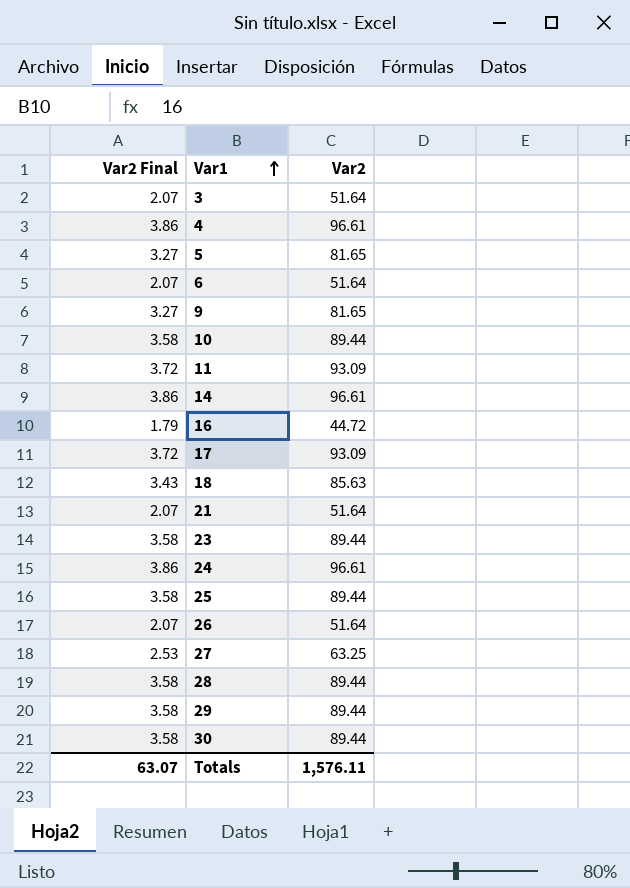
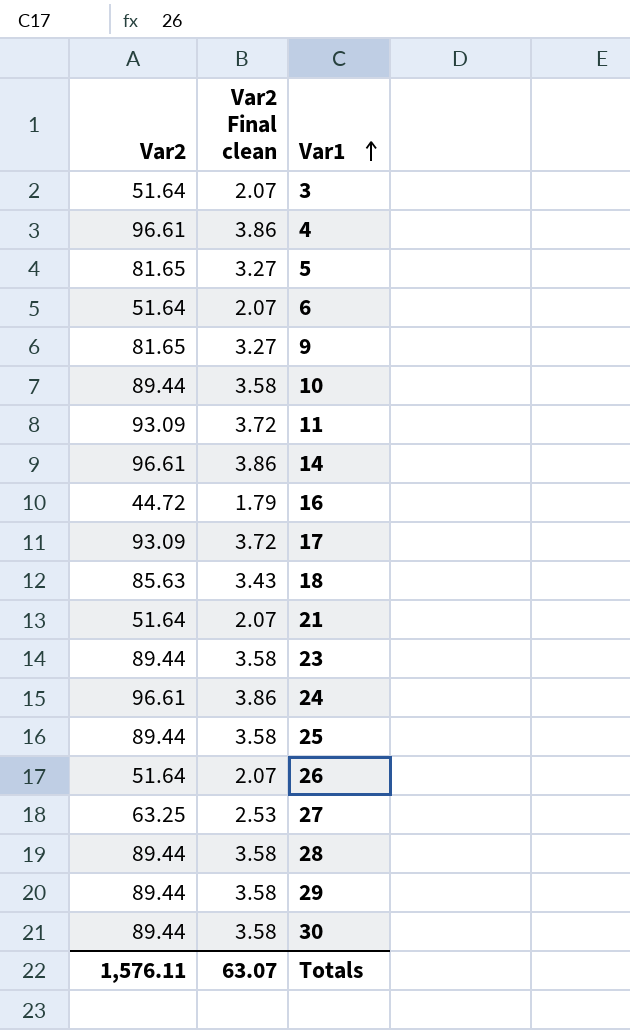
column Var2 | position: 3 -> 1
column name: Var2 Final -> Var2 Final clean

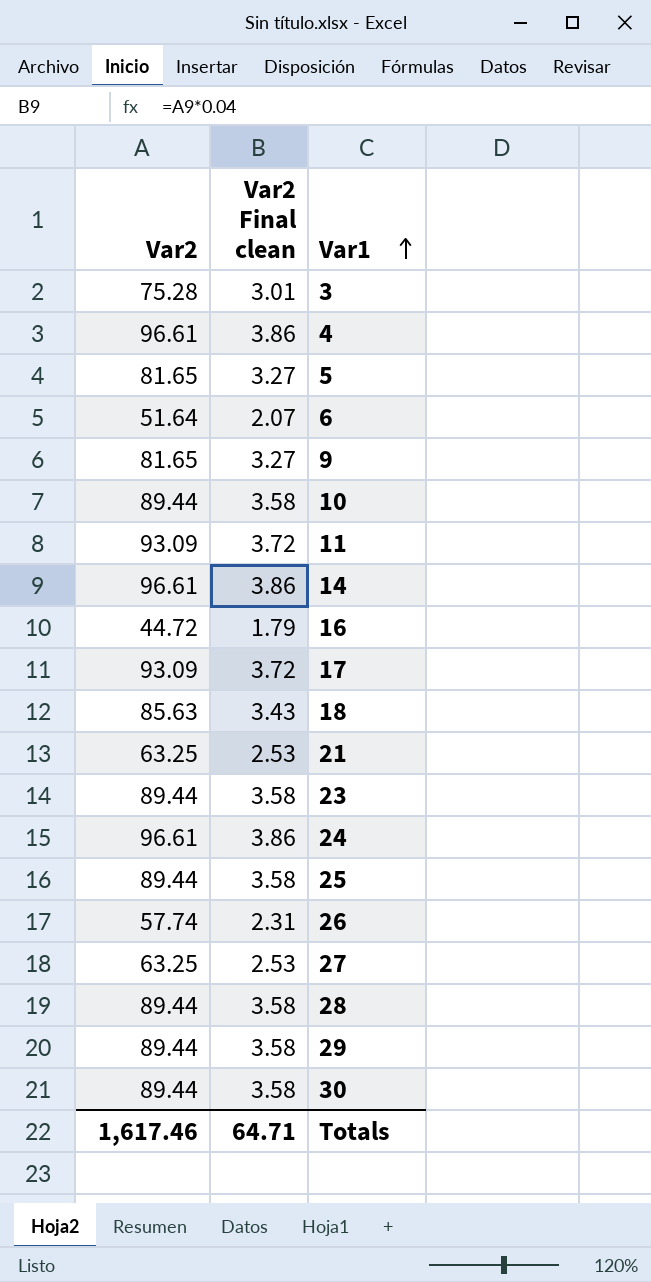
3 | Var2: 51.64 -> 75.28
3 | Var2 Final clean: 2.07 -> 3.01
21 | Var2: 51.64 -> 63.25
21 | Var2 Final clean: 2.07 -> 2.53
26 | Var2: 51.64 -> 57.74
26 | Var2 Final clean: 2.07 -> 2.31
Totals | Var2: 1,576.11 -> 1,617.46
Totals | Var2 Final clean: 63.07 -> 64.71

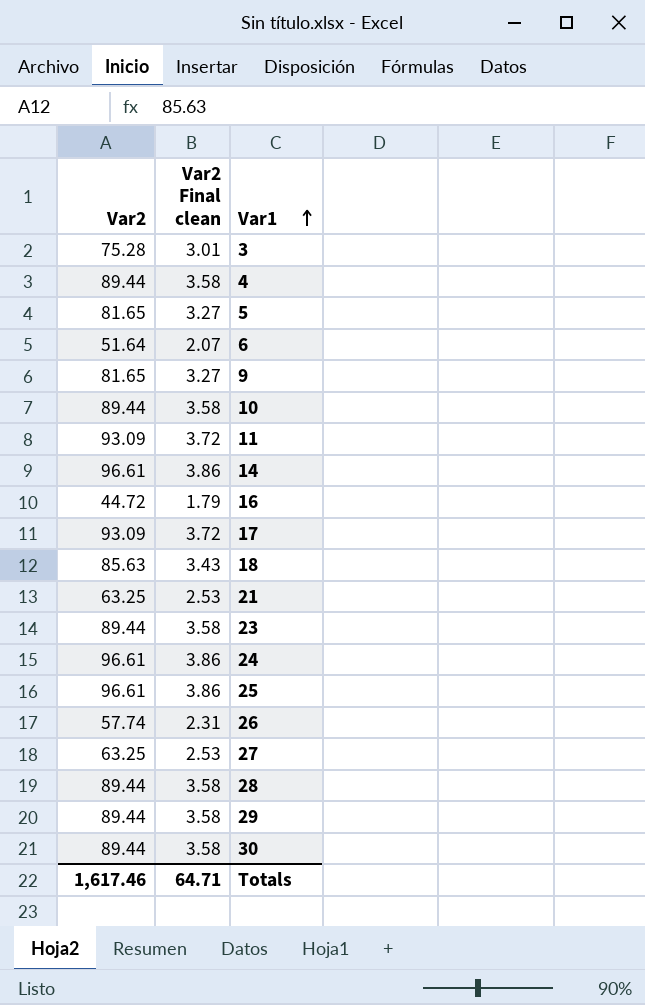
4 | Var2: 96.61 -> 89.44
4 | Var2 Final clean: 3.86 -> 3.58
25 | Var2: 89.44 -> 96.61
25 | Var2 Final clean: 3.58 -> 3.86

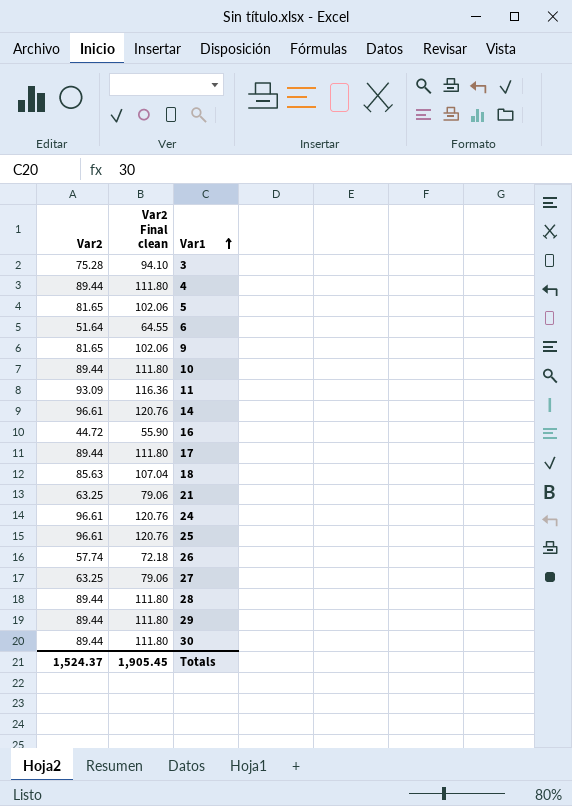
column Var2 Final clean | formula: [Var2] * 0.04 -> [Var2] * 1.25
row 23: 89.44 | 3.58 -> none
17 | Var2: 93.09 -> 89.44
Totals | Var2: 1,617.46 -> 1,524.37
Totals | Var2 Final clean: 64.71 -> 1,905.45

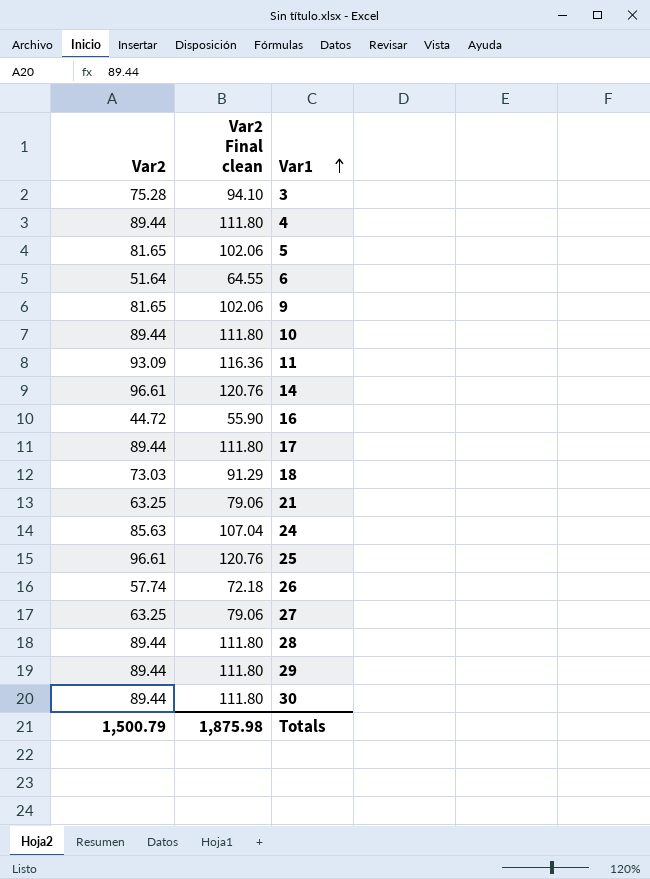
18 | Var2: 85.63 -> 73.03
18 | Var2 Final clean: 107.04 -> 91.29
24 | Var2: 96.61 -> 85.63
24 | Var2 Final clean: 120.76 -> 107.04
Totals | Var2: 1,524.37 -> 1,500.79
Totals | Var2 Final clean: 1,905.45 -> 1,875.98

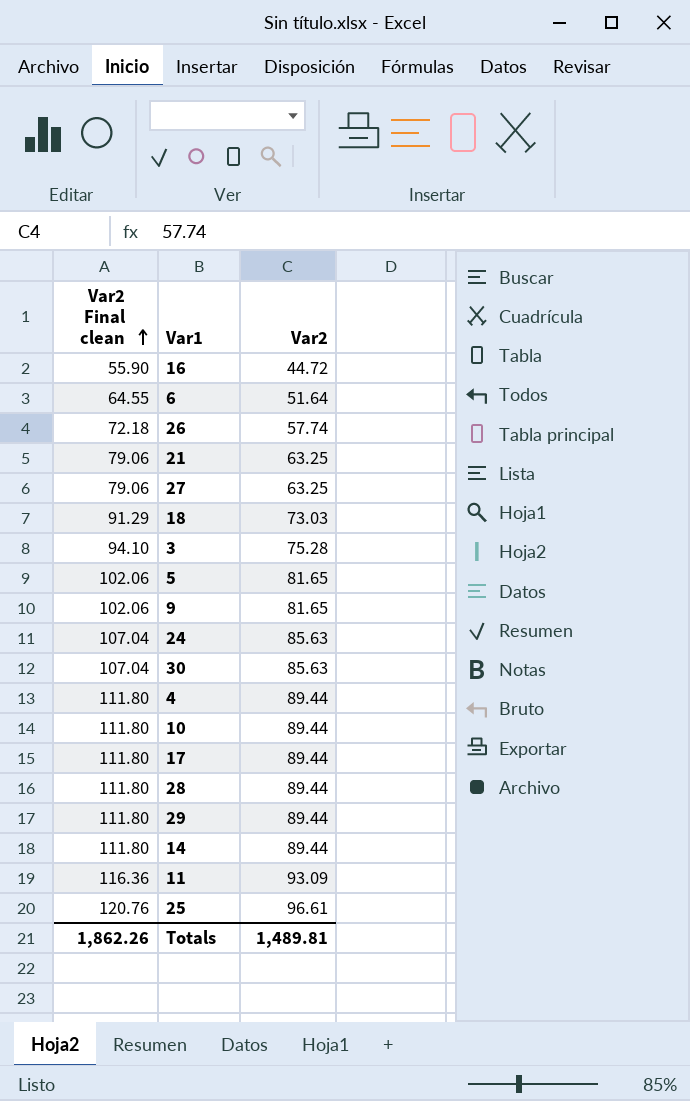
row order: Var1 ascending -> Var2 Final clean ascending
column Var2 | position: 1 -> 3
30 | Var2 Final clean: 111.80 -> 107.04
30 | Var2: 89.44 -> 85.63
14 | Var2 Final clean: 120.76 -> 111.80
14 | Var2: 96.61 -> 89.44
Totals | Var2 Final clean: 1,875.98 -> 1,862.26
Totals | Var2: 1,500.79 -> 1,489.81

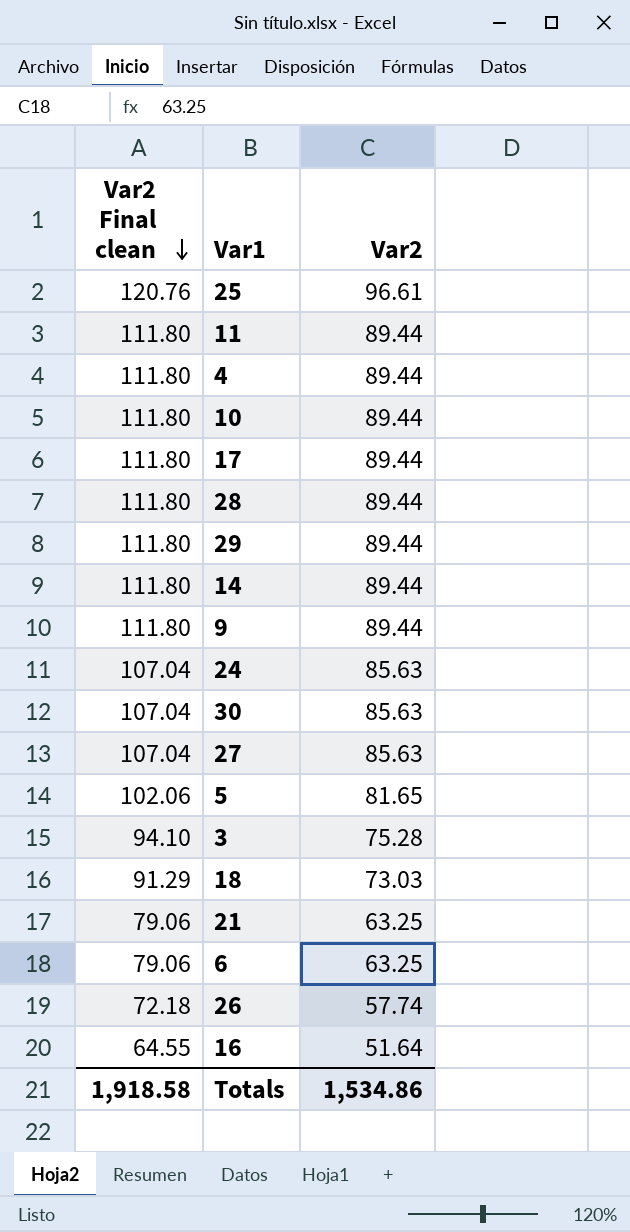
row order: Var2 Final clean ascending -> Var2 Final clean descending
11 | Var2 Final clean: 116.36 -> 111.80
11 | Var2: 93.09 -> 89.44
9 | Var2 Final clean: 102.06 -> 111.80
9 | Var2: 81.65 -> 89.44
27 | Var2 Final clean: 79.06 -> 107.04
27 | Var2: 63.25 -> 85.63
6 | Var2 Final clean: 64.55 -> 79.06
6 | Var2: 51.64 -> 63.25
16 | Var2 Final clean: 55.90 -> 64.55
16 | Var2: 44.72 -> 51.64
Totals | Var2 Final clean: 1,862.26 -> 1,918.58
Totals | Var2: 1,489.81 -> 1,534.86

